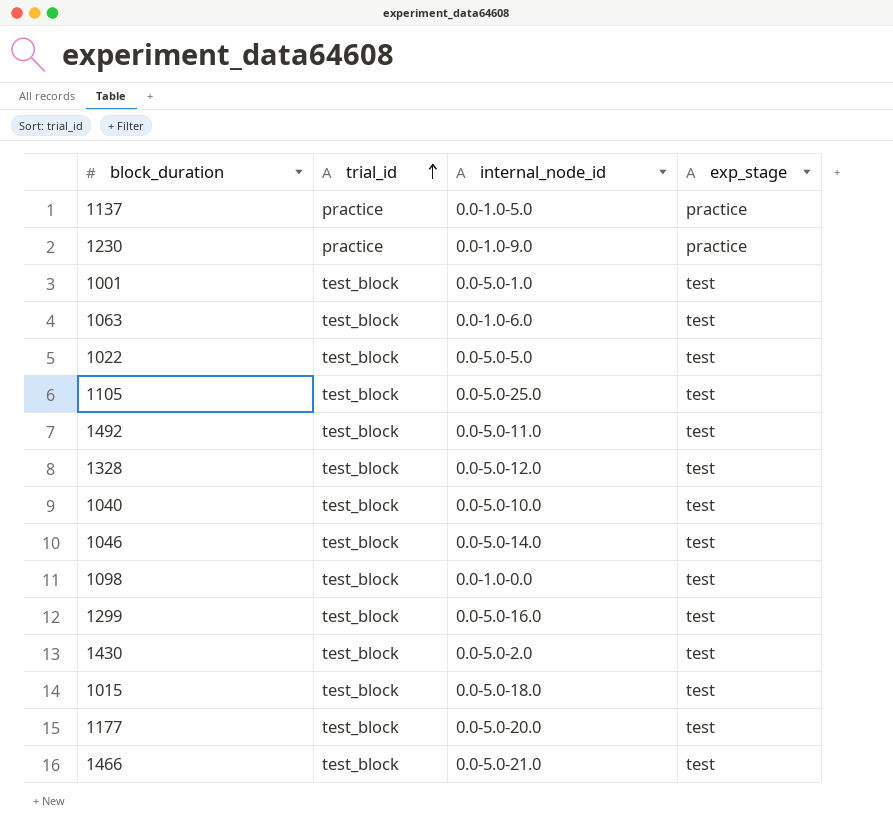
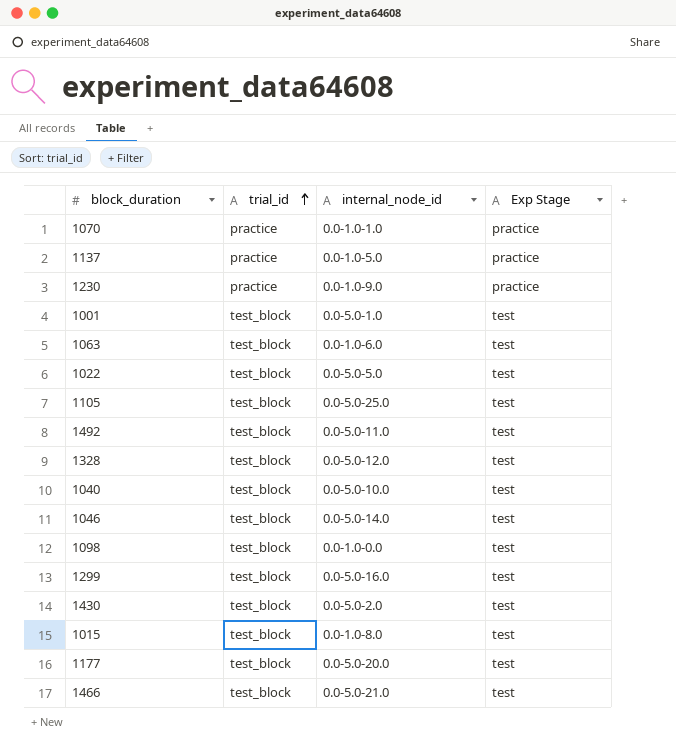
column name: exp_stage -> Exp Stage
row 1070: none -> practice | 0.0-1.0-1.0 | practice
1015 | internal_node_id: 0.0-5.0-18.0 -> 0.0-1.0-8.0

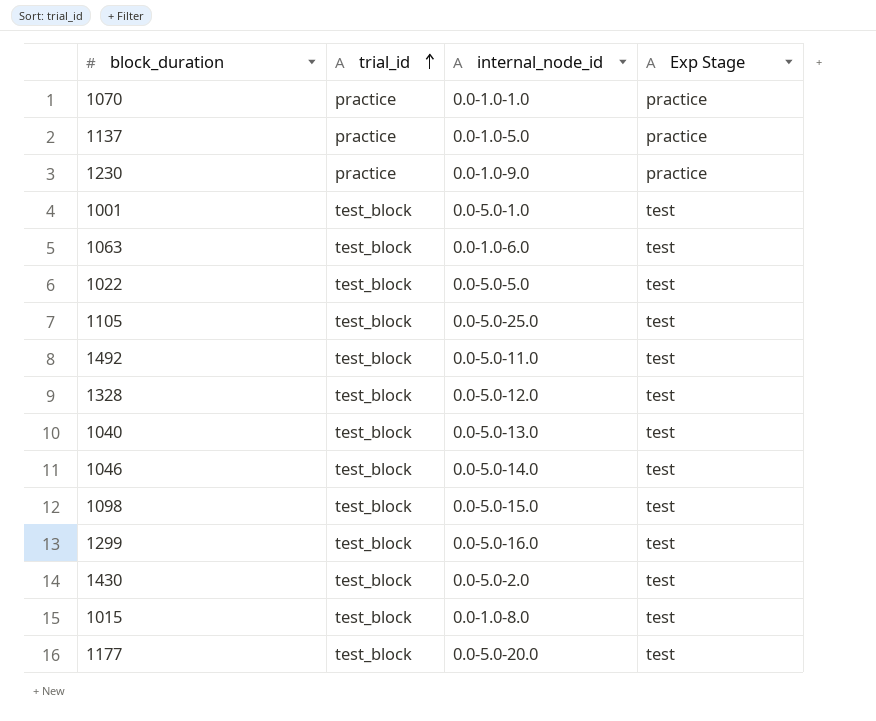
row 1466: test_block | 0.0-5.0-21.0 | test -> none
1040 | internal_node_id: 0.0-5.0-10.0 -> 0.0-5.0-13.0
1098 | internal_node_id: 0.0-1.0-0.0 -> 0.0-5.0-15.0

